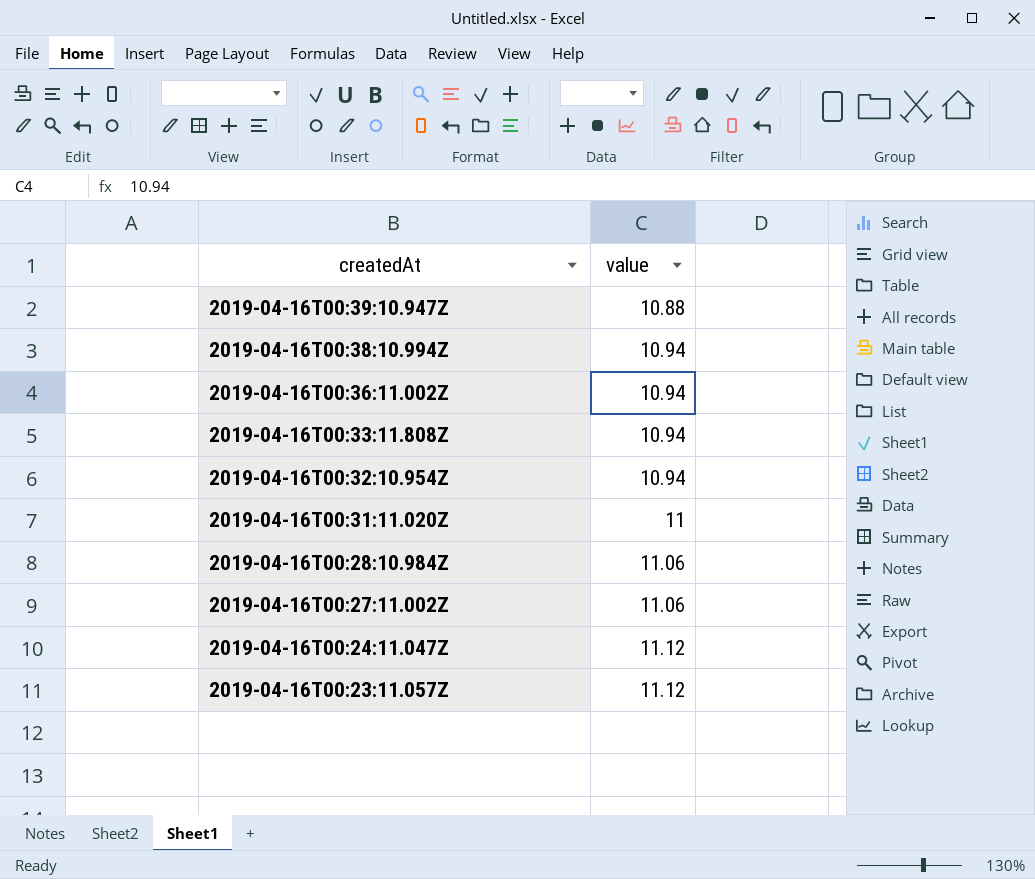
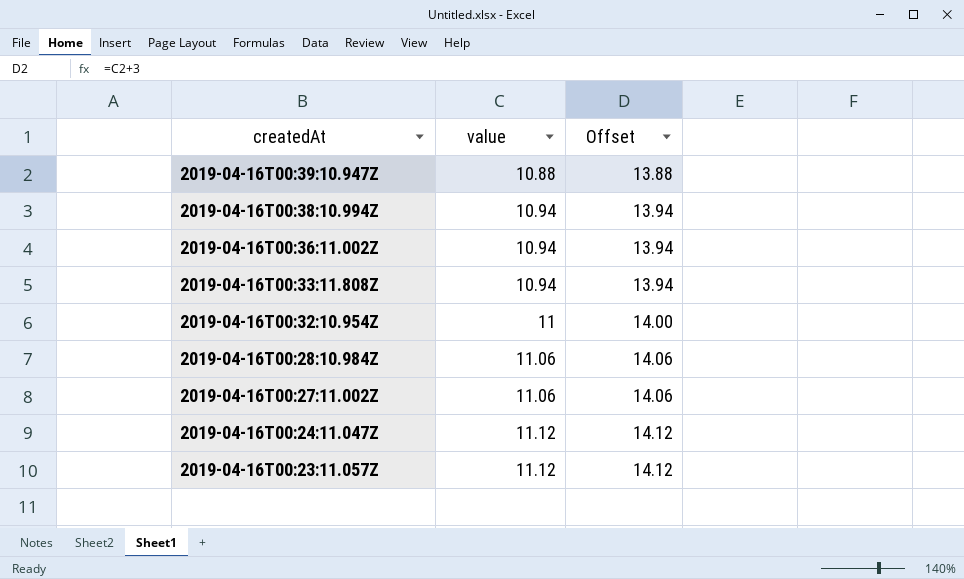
column Offset | formula: none -> [value] + 3
row 2019-04-16T00:31:11.020Z: 11 -> none
2019-04-16T00:32:10.954Z | value: 10.94 -> 11

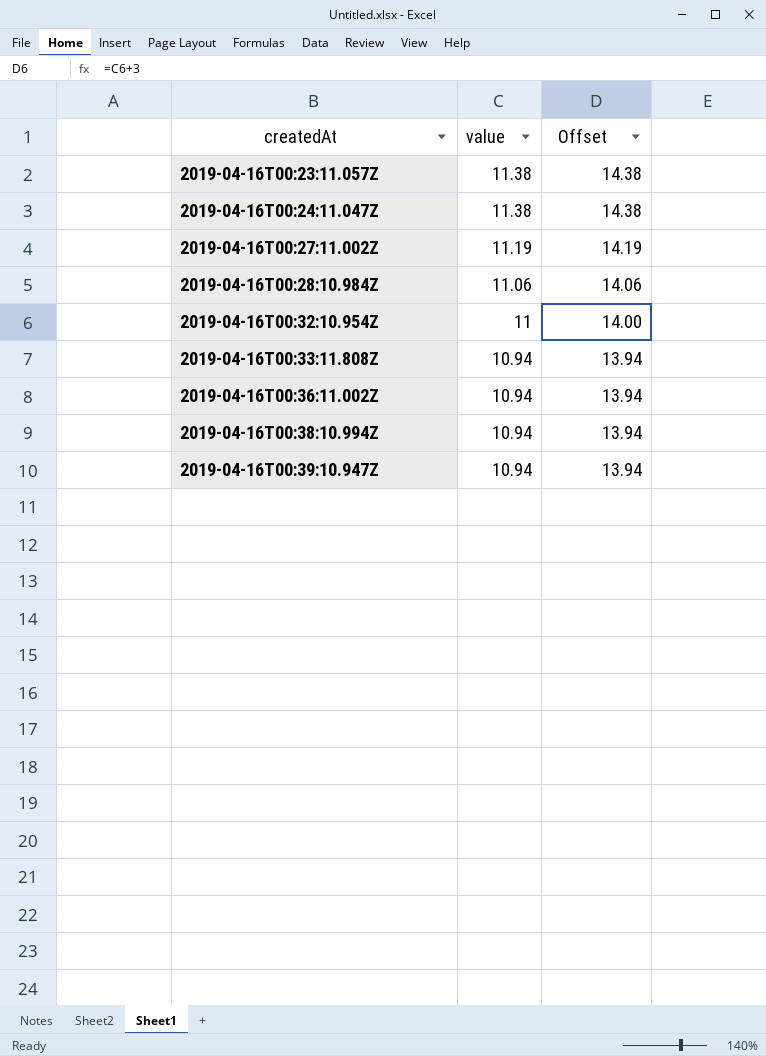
row order: createdAt descending -> createdAt ascending
2019-04-16T00:23:11.057Z | value: 11.12 -> 11.38
2019-04-16T00:23:11.057Z | Offset: 14.12 -> 14.38
2019-04-16T00:24:11.047Z | value: 11.12 -> 11.38
2019-04-16T00:24:11.047Z | Offset: 14.12 -> 14.38
2019-04-16T00:27:11.002Z | value: 11.06 -> 11.19
2019-04-16T00:27:11.002Z | Offset: 14.06 -> 14.19
2019-04-16T00:39:10.947Z | value: 10.88 -> 10.94
2019-04-16T00:39:10.947Z | Offset: 13.88 -> 13.94

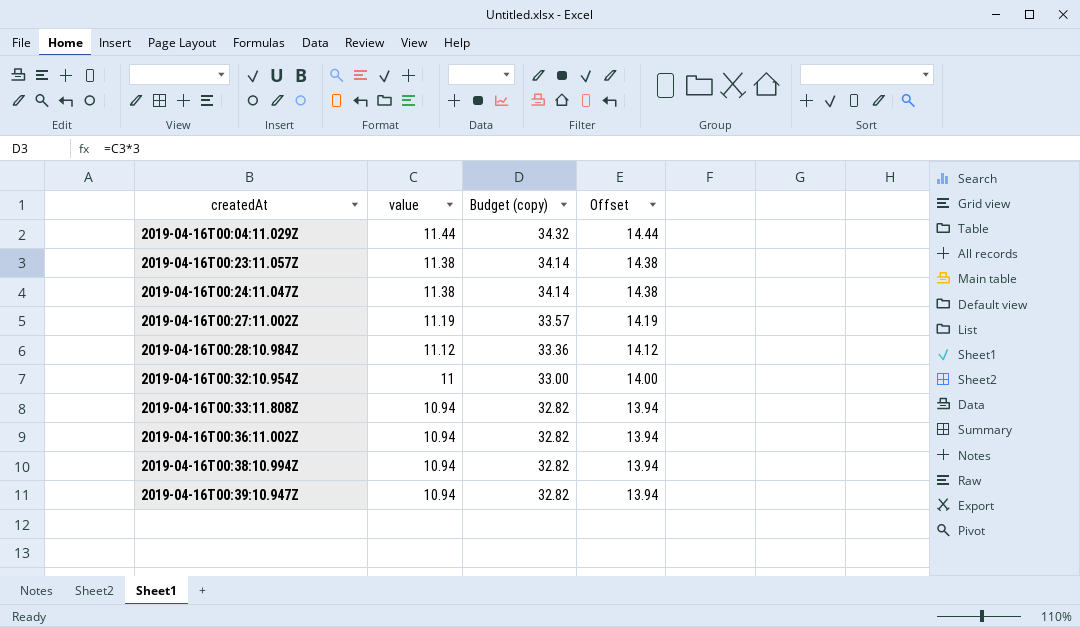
column Budget (copy) | formula: none -> [value] * 3
row 2019-04-16T00:04:11.029Z: none -> 11.44 | 34.32 | 14.44
2019-04-16T00:28:10.984Z | value: 11.06 -> 11.12
2019-04-16T00:28:10.984Z | Offset: 14.06 -> 14.12

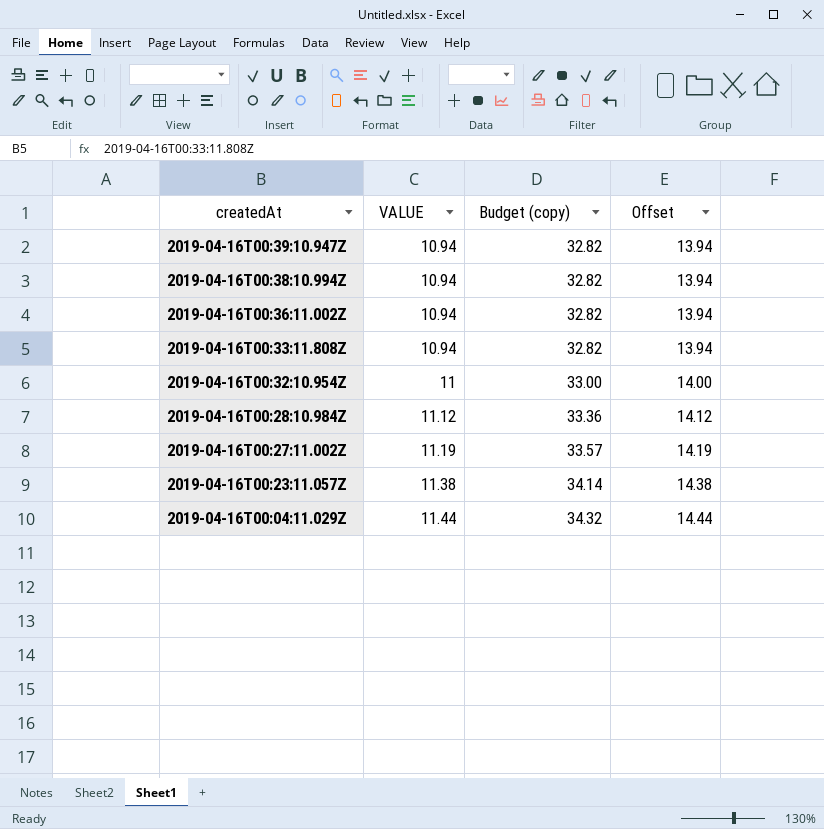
row order: createdAt ascending -> createdAt descending
column name: value -> VALUE
row 2019-04-16T00:24:11.047Z: 11.38 | 34.14 | 14.38 -> none

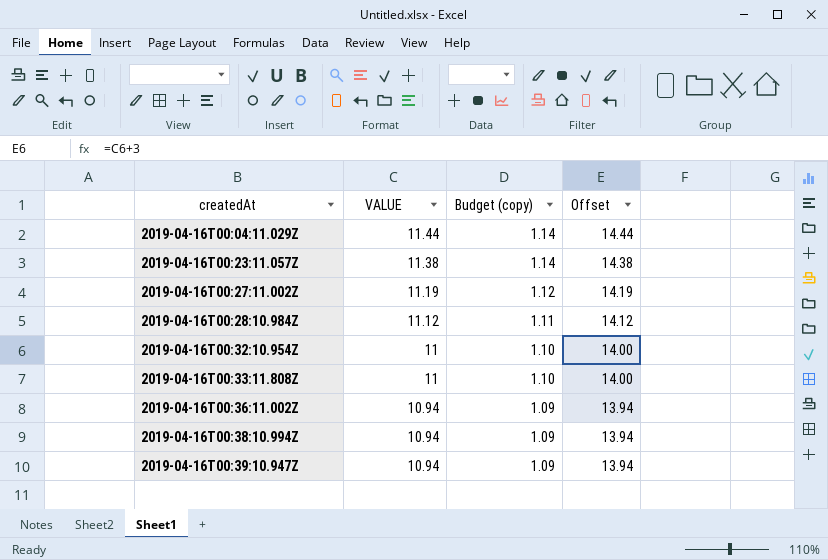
row order: createdAt descending -> createdAt ascending
column Budget (copy) | formula: [VALUE] * 3 -> [VALUE] * 0.1
2019-04-16T00:33:11.808Z | VALUE: 10.94 -> 11
2019-04-16T00:33:11.808Z | Offset: 13.94 -> 14.00

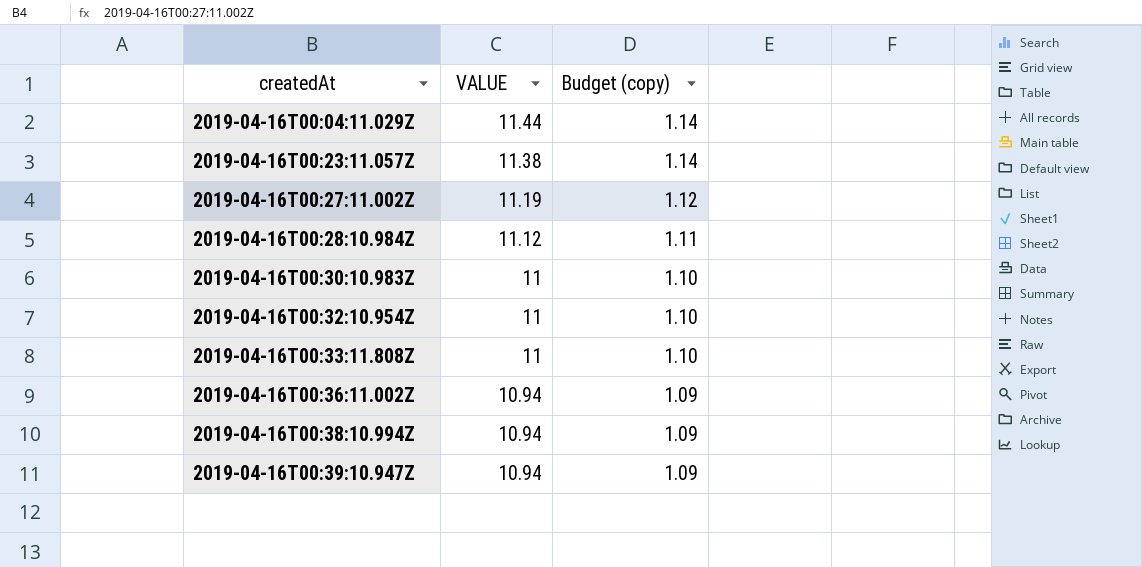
column Offset | formula: [VALUE] + 3 -> none
row 2019-04-16T00:30:10.983Z: none -> 11 | 1.10

